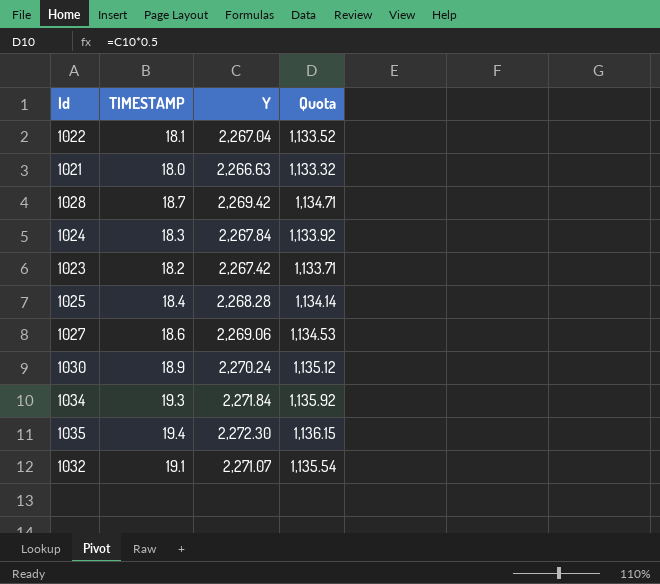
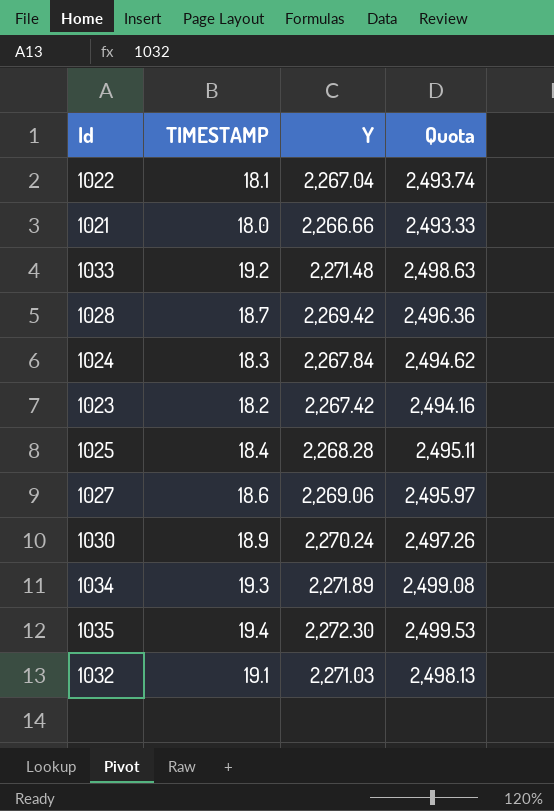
column Quota | formula: [Y] * 0.5 -> [Y] * 1.1
1021 | Y: 2,266.63 -> 2,266.66
row 1033: none -> 19.2 | 2,271.48 | 2,498.63
1034 | Y: 2,271.84 -> 2,271.89
1032 | Y: 2,271.07 -> 2,271.03

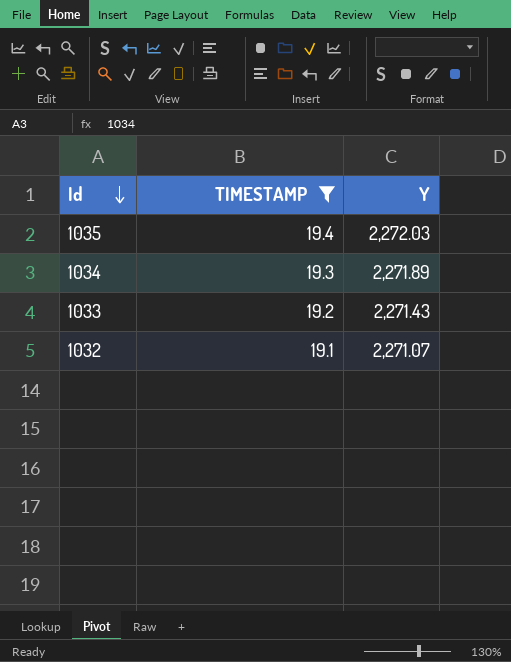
filter: none -> TIMESTAMP >= 19.1
row order: none -> Id descending
column Quota | formula: [Y] * 1.1 -> none
1035 | Y: 2,272.30 -> 2,272.03
1033 | Y: 2,271.48 -> 2,271.43
1032 | Y: 2,271.03 -> 2,271.07

